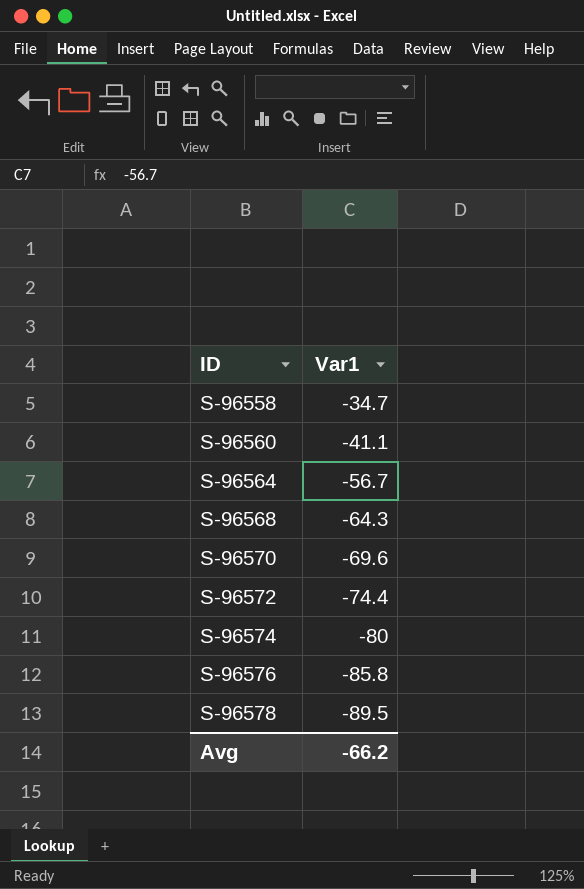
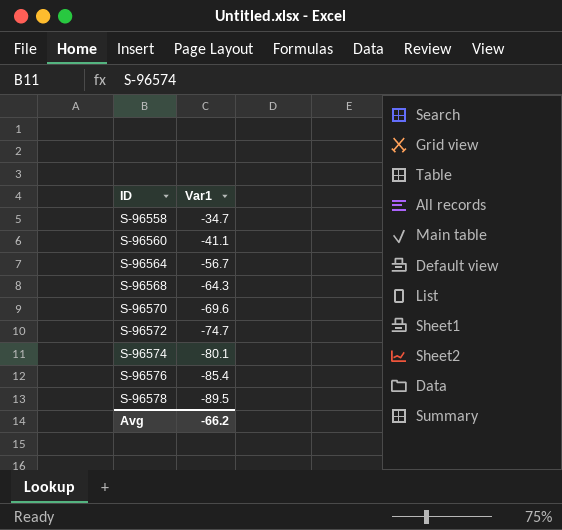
S-96572 | Var1: -74.4 -> -74.7
S-96574 | Var1: -80 -> -80.1
S-96576 | Var1: -85.8 -> -85.4

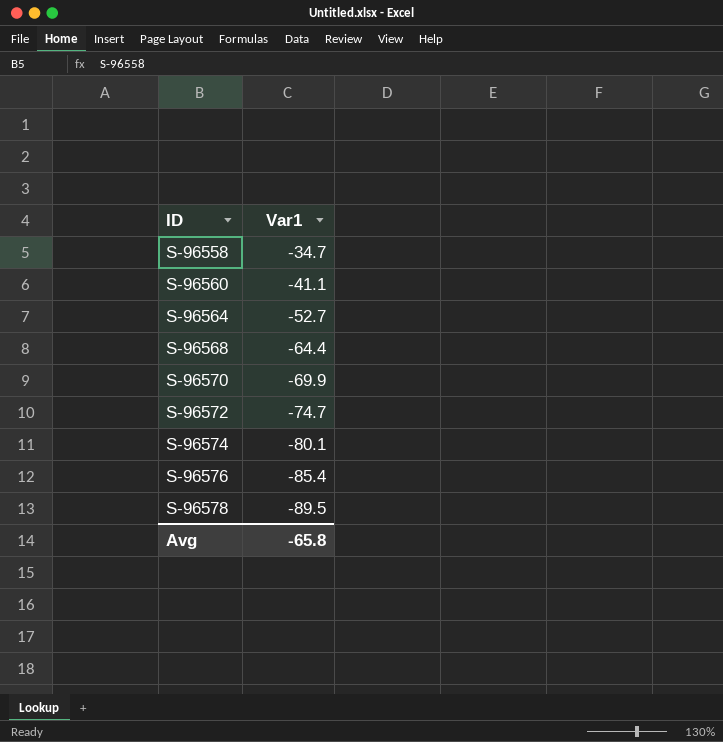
S-96564 | Var1: -56.7 -> -52.7
S-96568 | Var1: -64.3 -> -64.4
S-96570 | Var1: -69.6 -> -69.9
Avg | Var1: -66.2 -> -65.8

